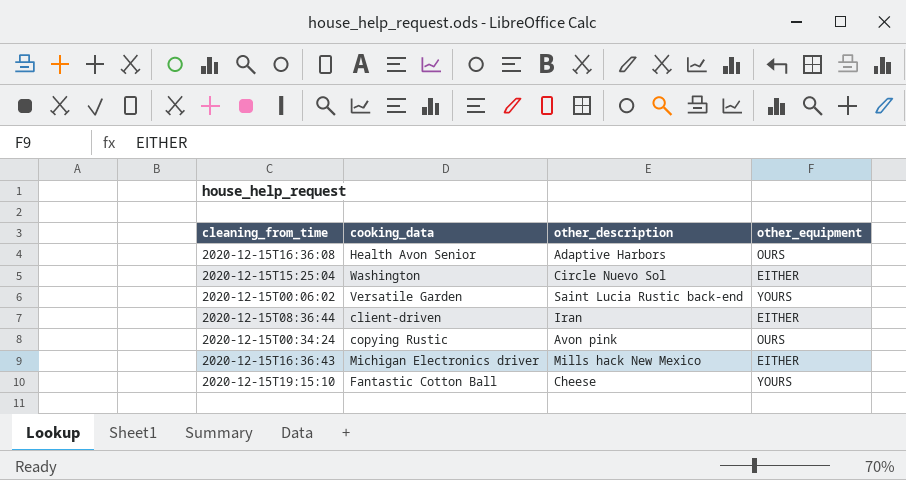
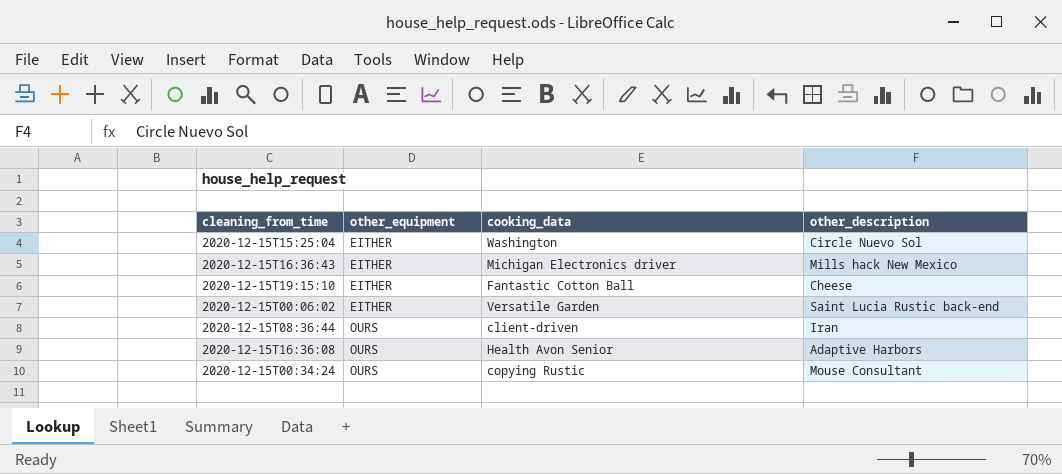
row order: none -> other_equipment ascending
column other_equipment | position: 4 -> 2
2020-12-15T19:15:10 | other_equipment: YOURS -> EITHER
2020-12-15T00:06:02 | other_equipment: YOURS -> EITHER
2020-12-15T08:36:44 | other_equipment: EITHER -> OURS
2020-12-15T00:34:24 | other_description: Avon pink -> Mouse Consultant

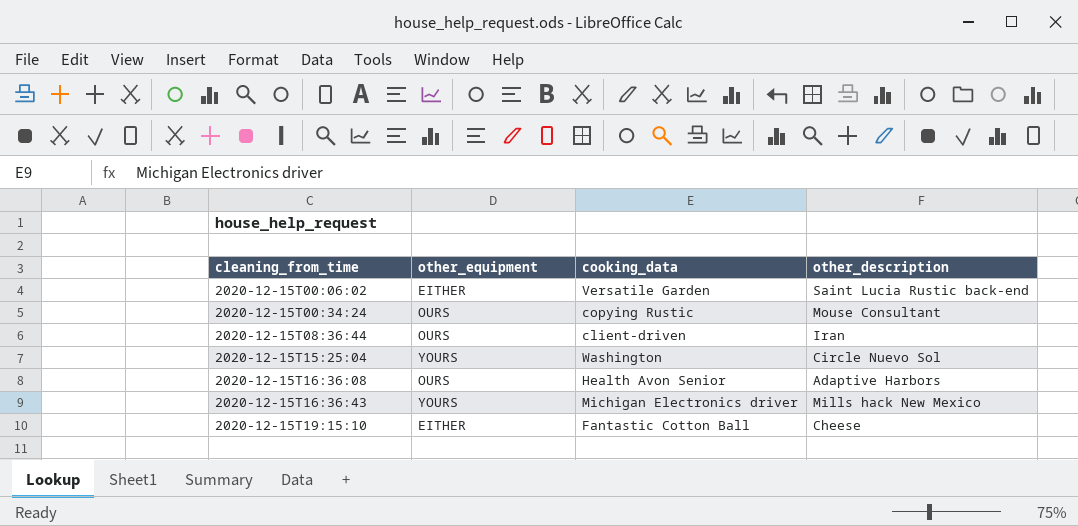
row order: other_equipment ascending -> cleaning_from_time ascending
2020-12-15T15:25:04 | other_equipment: EITHER -> YOURS
2020-12-15T16:36:43 | other_equipment: EITHER -> YOURS

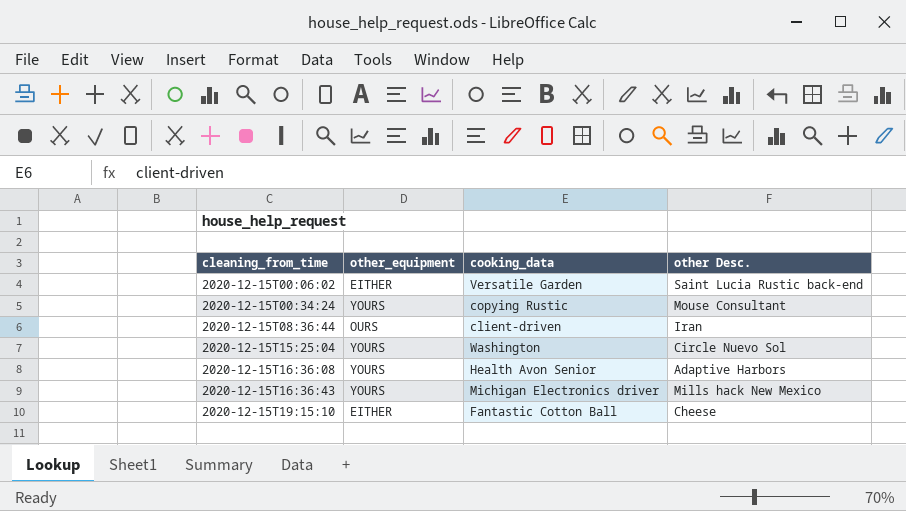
column name: other_description -> other Desc.
2020-12-15T00:34:24 | other_equipment: OURS -> YOURS
2020-12-15T16:36:08 | other_equipment: OURS -> YOURS

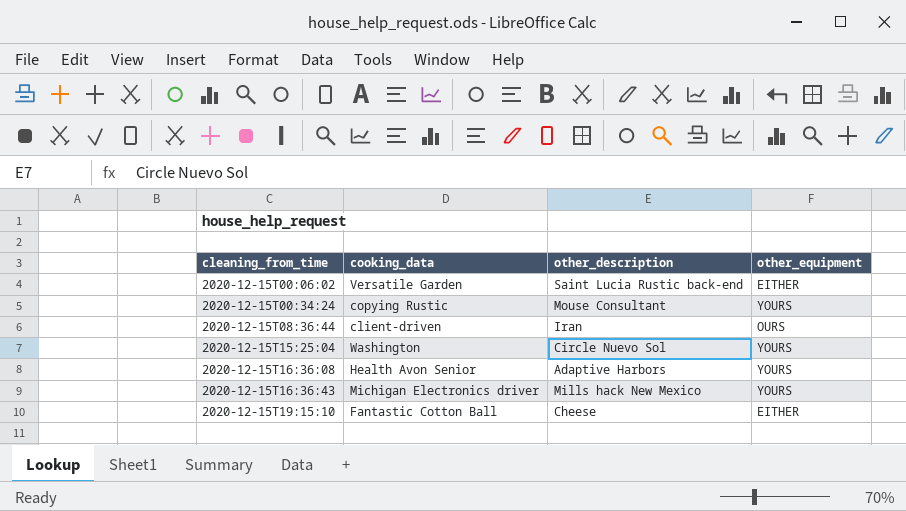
column name: other Desc. -> other_description
column other_equipment | position: 2 -> 4

